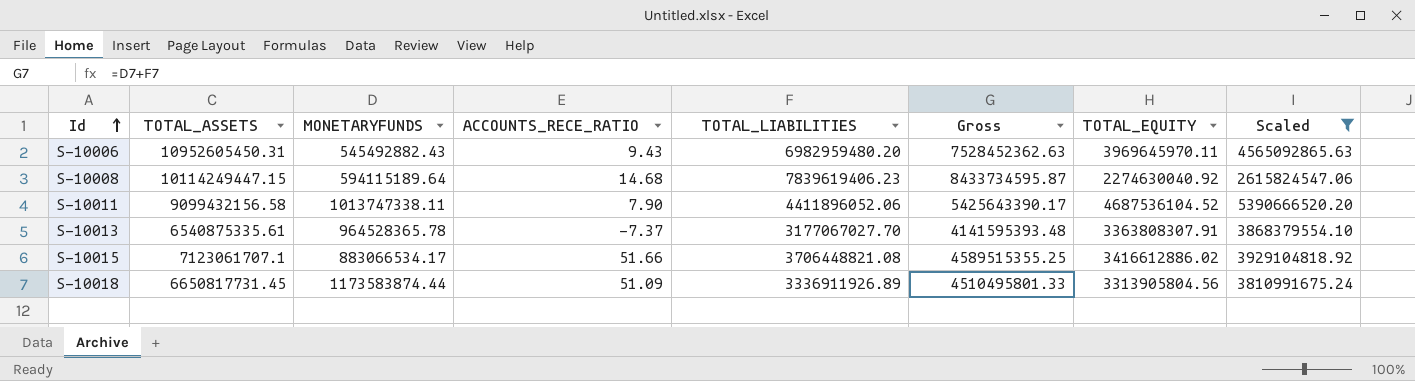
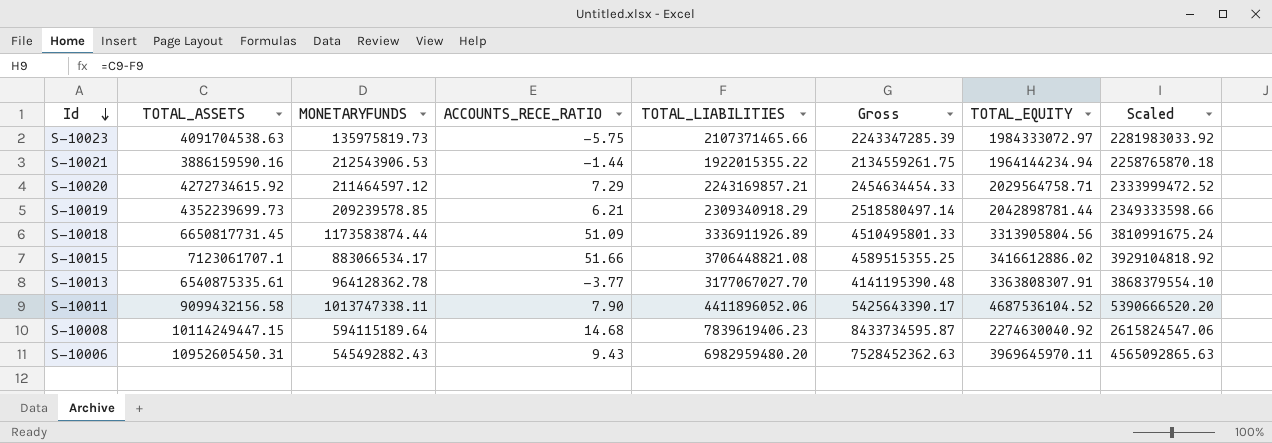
filter: Scaled >= 2615824547.06 -> none
row order: Id ascending -> Id descending
S-10013 | MONETARYFUNDS: 964528365.78 -> 964128362.78
S-10013 | ACCOUNTS_RECE_RATIO: -7.37 -> -3.77
S-10013 | Gross: 4141595393.48 -> 4141195390.48

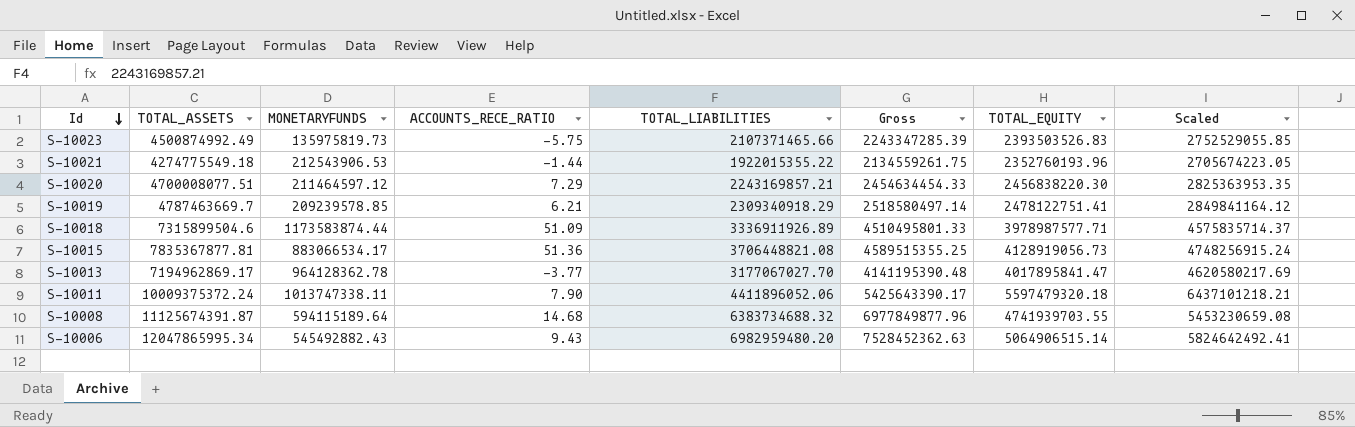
S-10023 | TOTAL_ASSETS: 4091704538.63 -> 4500874992.49
S-10023 | TOTAL_EQUITY: 1984333072.97 -> 2393503526.83
S-10023 | Scaled: 2281983033.92 -> 2752529055.85
S-10021 | TOTAL_ASSETS: 3886159590.16 -> 4274775549.18
S-10021 | TOTAL_EQUITY: 1964144234.94 -> 2352760193.96
S-10021 | Scaled: 2258765870.18 -> 2705674223.05
S-10020 | TOTAL_ASSETS: 4272734615.92 -> 4700008077.51
S-10020 | TOTAL_EQUITY: 2029564758.71 -> 2456838220.30
S-10020 | Scaled: 2333999472.52 -> 2825363953.35
S-10019 | TOTAL_ASSETS: 4352239699.73 -> 4787463669.7
S-10019 | TOTAL_EQUITY: 2042898781.44 -> 2478122751.41
S-10019 | Scaled: 2349333598.66 -> 2849841164.12
S-10018 | TOTAL_ASSETS: 6650817731.45 -> 7315899504.6
S-10018 | TOTAL_EQUITY: 3313905804.56 -> 3978987577.71
S-10018 | Scaled: 3810991675.24 -> 4575835714.37
S-10015 | TOTAL_ASSETS: 7123061707.1 -> 7835367877.81
S-10015 | ACCOUNTS_RECE_RATIO: 51.66 -> 51.36
S-10015 | TOTAL_EQUITY: 3416612886.02 -> 4128919056.73
S-10015 | Scaled: 3929104818.92 -> 4748256915.24
S-10013 | TOTAL_ASSETS: 6540875335.61 -> 7194962869.17
S-10013 | TOTAL_EQUITY: 3363808307.91 -> 4017895841.47
S-10013 | Scaled: 3868379554.10 -> 4620580217.69
S-10011 | TOTAL_ASSETS: 9099432156.58 -> 10009375372.24
S-10011 | TOTAL_EQUITY: 4687536104.52 -> 5597479320.18
S-10011 | Scaled: 5390666520.20 -> 6437101218.21
S-10008 | TOTAL_ASSETS: 10114249447.15 -> 11125674391.87
S-10008 | TOTAL_LIABILITIES: 7839619406.23 -> 6383734688.32
S-10008 | Gross: 8433734595.87 -> 6977849877.96
S-10008 | TOTAL_EQUITY: 2274630040.92 -> 4741939703.55
S-10008 | Scaled: 2615824547.06 -> 5453230659.08
S-10006 | TOTAL_ASSETS: 10952605450.31 -> 12047865995.34
S-10006 | TOTAL_EQUITY: 3969645970.11 -> 5064906515.14
S-10006 | Scaled: 4565092865.63 -> 5824642492.41

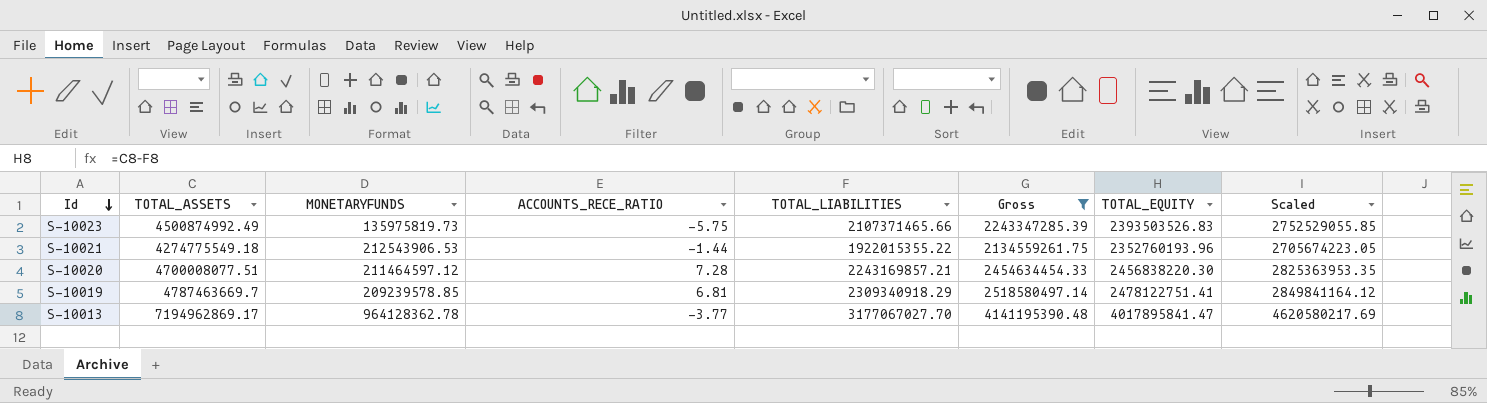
filter: none -> Gross <= 4141195390.48
S-10020 | ACCOUNTS_RECE_RATIO: 7.29 -> 7.28
S-10019 | ACCOUNTS_RECE_RATIO: 6.21 -> 6.81

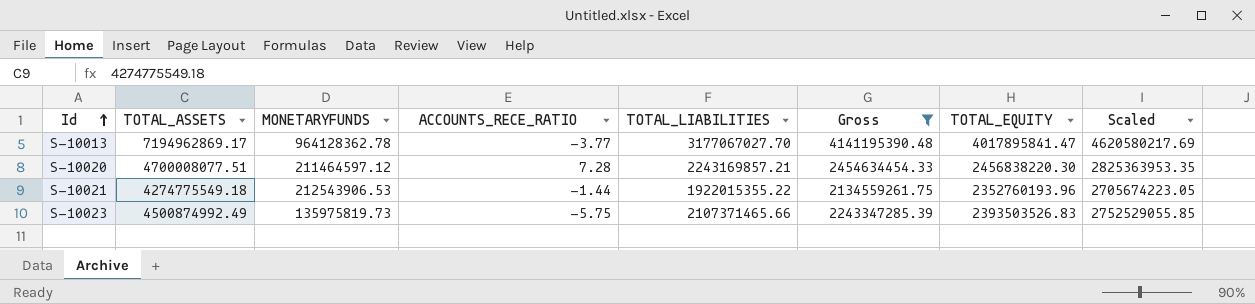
row order: Id descending -> Id ascending
row S-10019: 4787463669.7 | 209239578.85 | 6.81 | 2309340918.29 | 2518580497.14 | 2478122751.41 | 2849841164.12 -> none

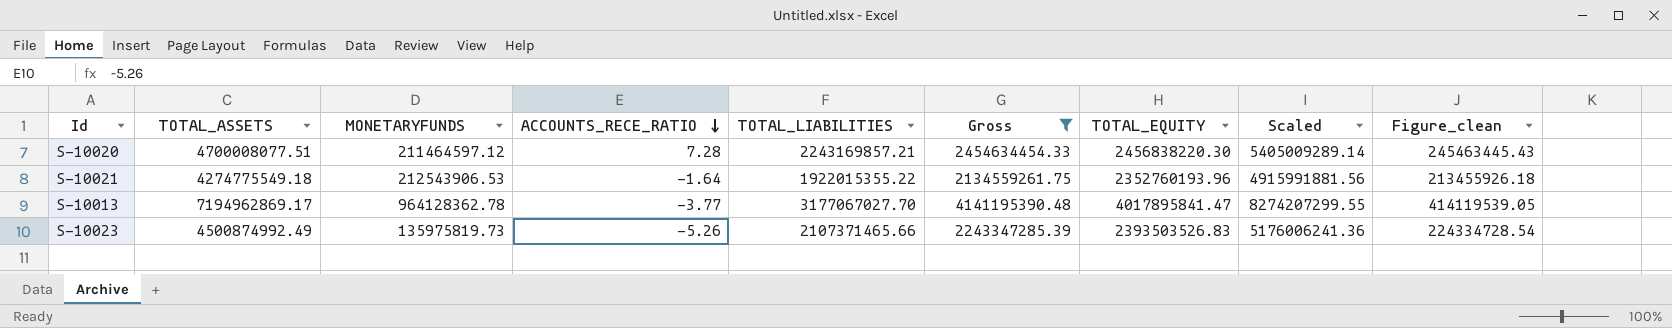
row order: Id ascending -> ACCOUNTS_RECE_RATIO descending
column Scaled | formula: [TOTAL_EQUITY] * 1.15 -> [TOTAL_ASSETS] * 1.15
column Figure_clean | formula: none -> [Gross] * 0.1
S-10021 | ACCOUNTS_RECE_RATIO: -1.44 -> -1.64
S-10023 | ACCOUNTS_RECE_RATIO: -5.75 -> -5.26

